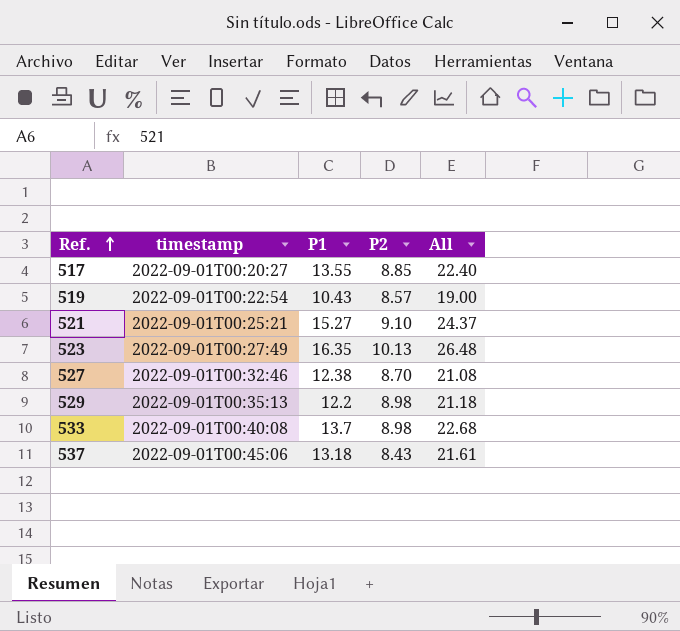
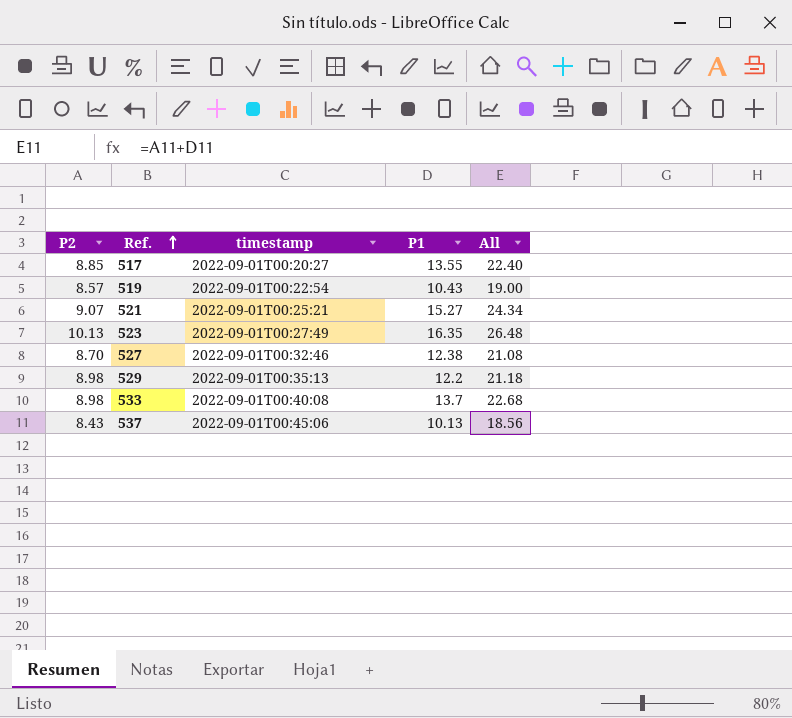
column P2 | position: 4 -> 1
521 | P2: 9.10 -> 9.07
521 | All: 24.37 -> 24.34
537 | P1: 13.18 -> 10.13
537 | All: 21.61 -> 18.56

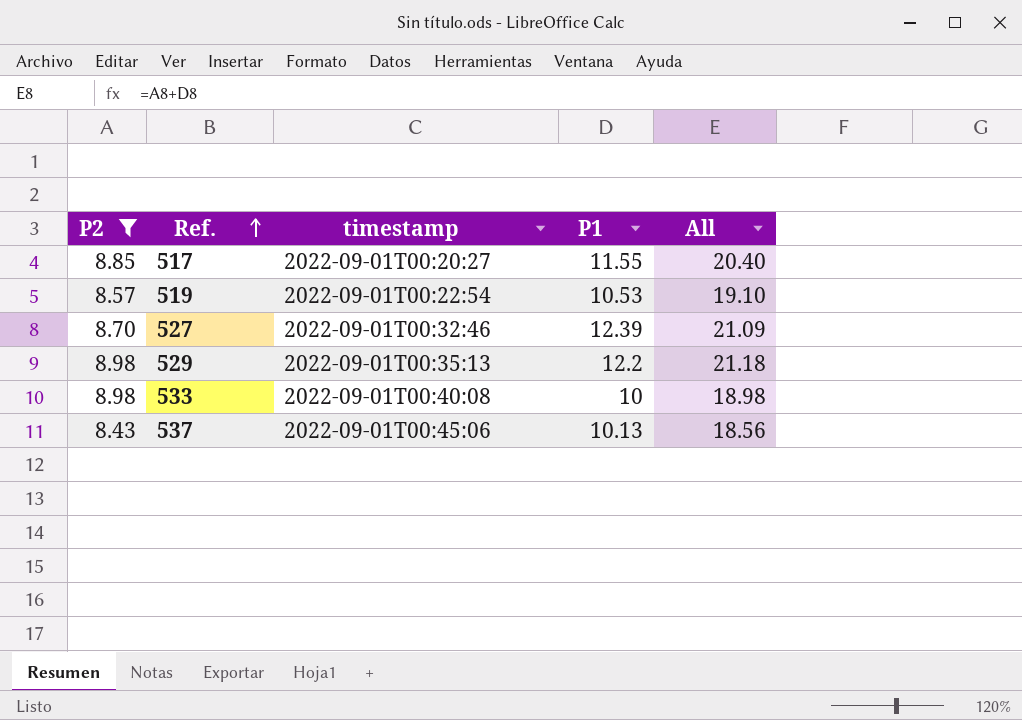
filter: none -> P2 <= 8.98
517 | P1: 13.55 -> 11.55
517 | All: 22.40 -> 20.40
519 | P1: 10.43 -> 10.53
519 | All: 19.00 -> 19.10
527 | P1: 12.38 -> 12.39
527 | All: 21.08 -> 21.09
533 | P1: 13.7 -> 10
533 | All: 22.68 -> 18.98

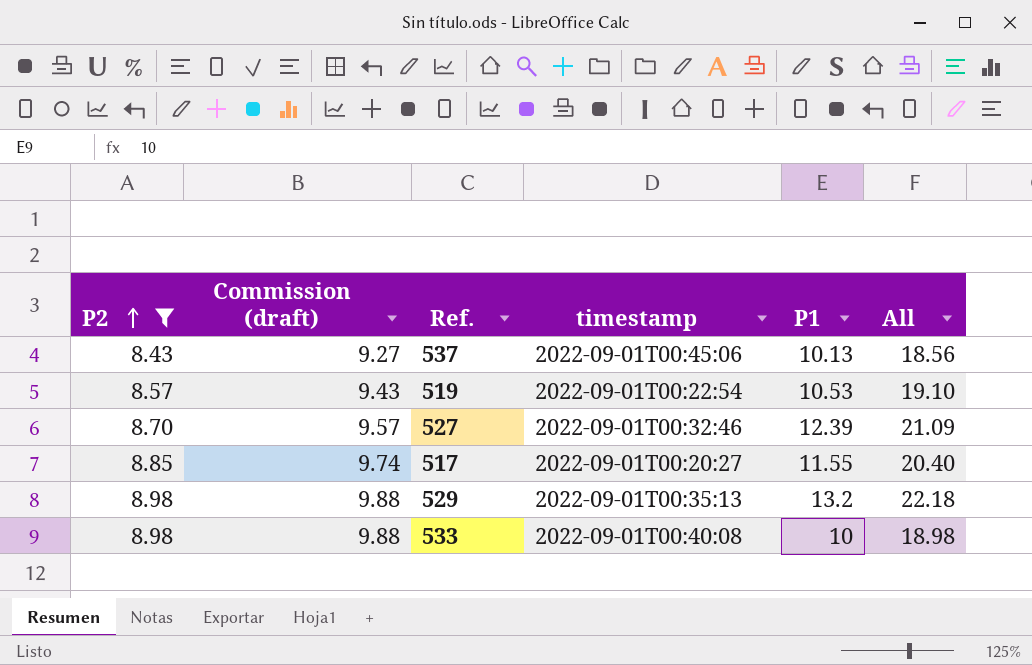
row order: Ref. ascending -> P2 ascending
column Commission (draft) | formula: none -> [P2] * 1.1
529 | P1: 12.2 -> 13.2
529 | All: 21.18 -> 22.18

